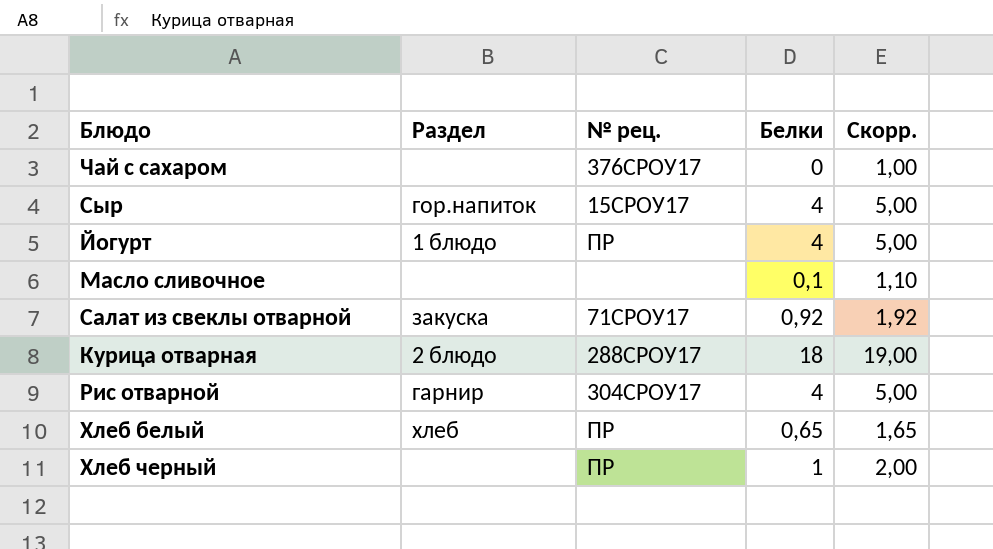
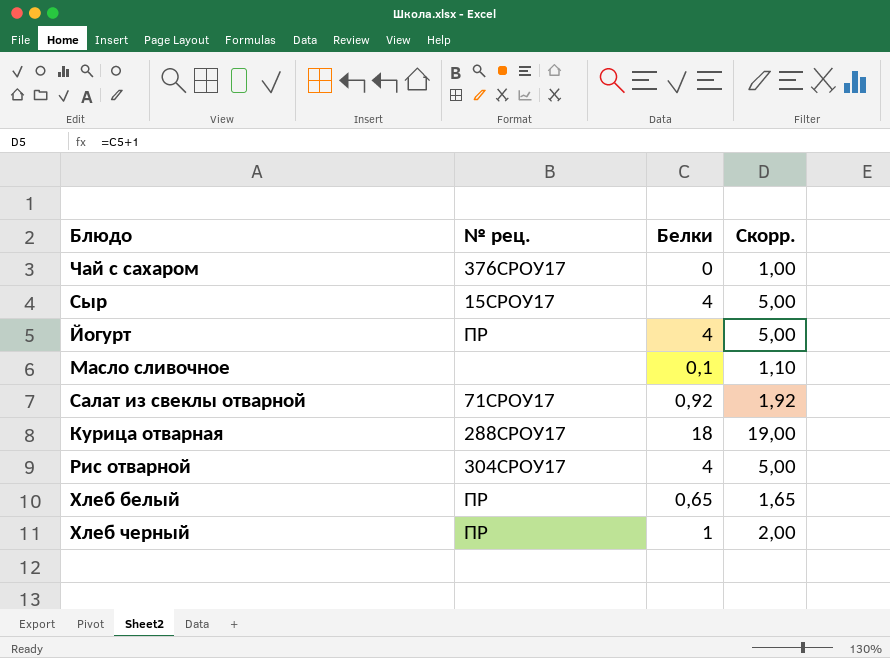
column Раздел | position: 2 -> none

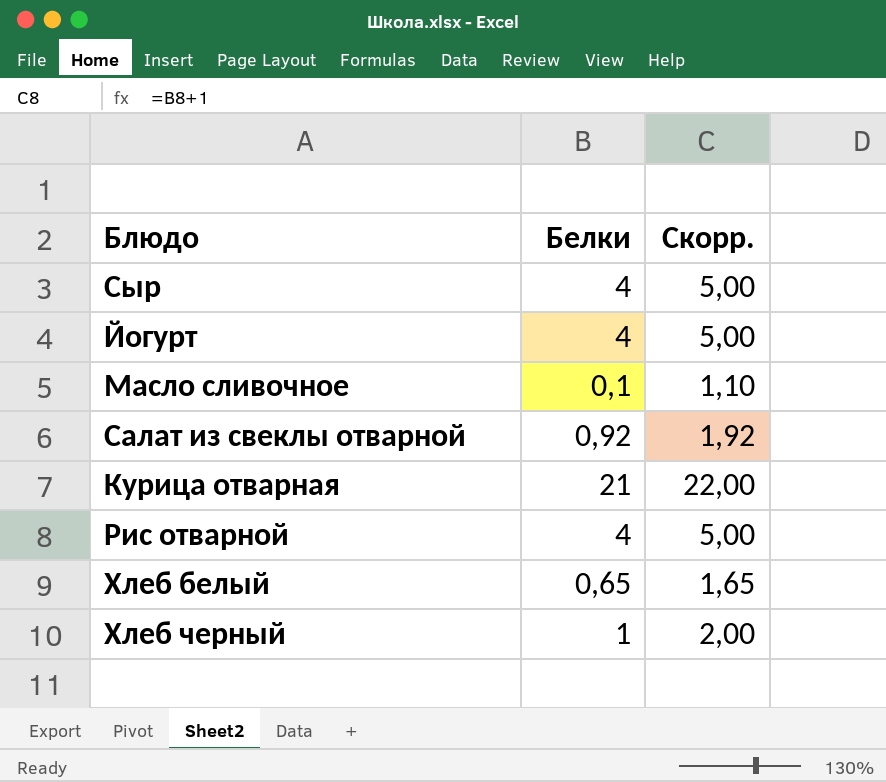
column № рец. | position: 2 -> none
row Чай с сахаром: 376СРОУ17 | 0 | 1,00 -> none
Курица отварная | Белки: 18 -> 21
Курица отварная | Скорр.: 19,00 -> 22,00

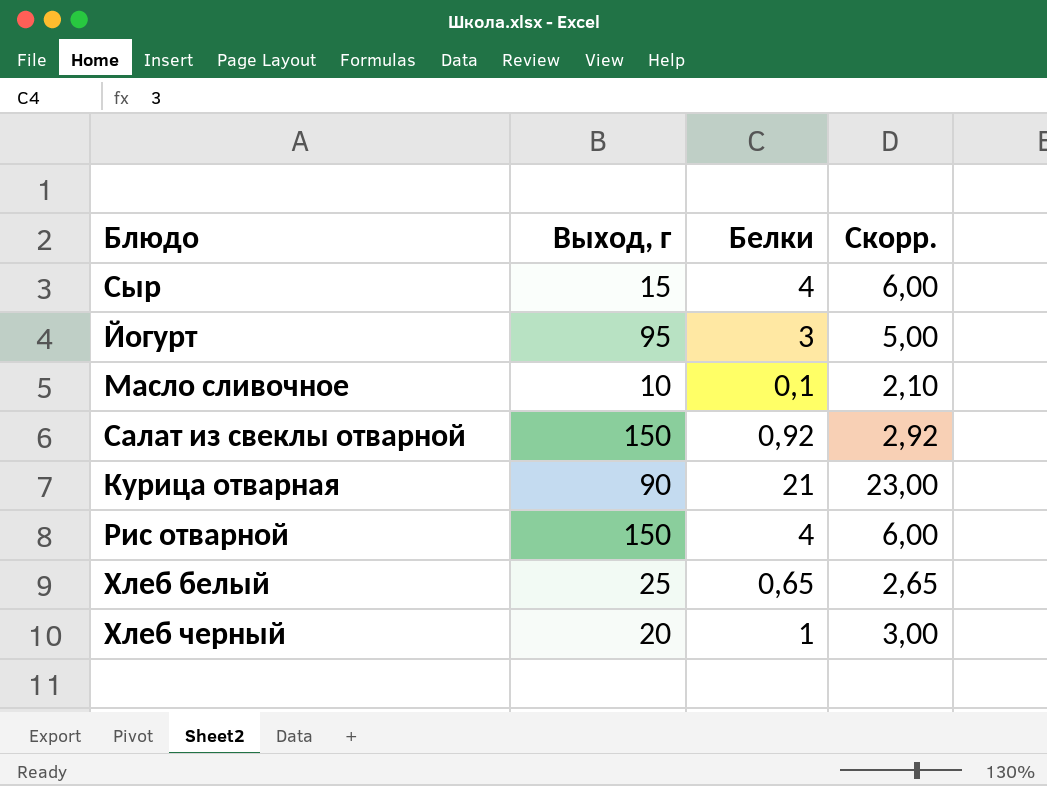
column Выход, г | position: none -> 2
column Скорр. | formula: [Белки] + 1 -> [Белки] + 2
Йогурт | Белки: 4 -> 3

